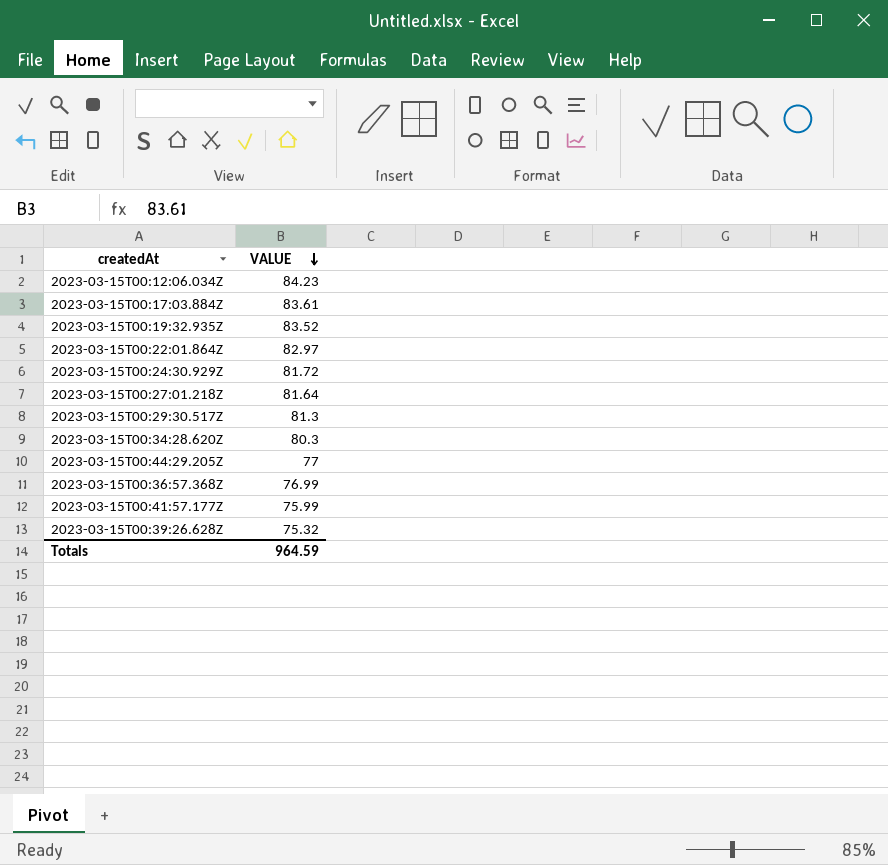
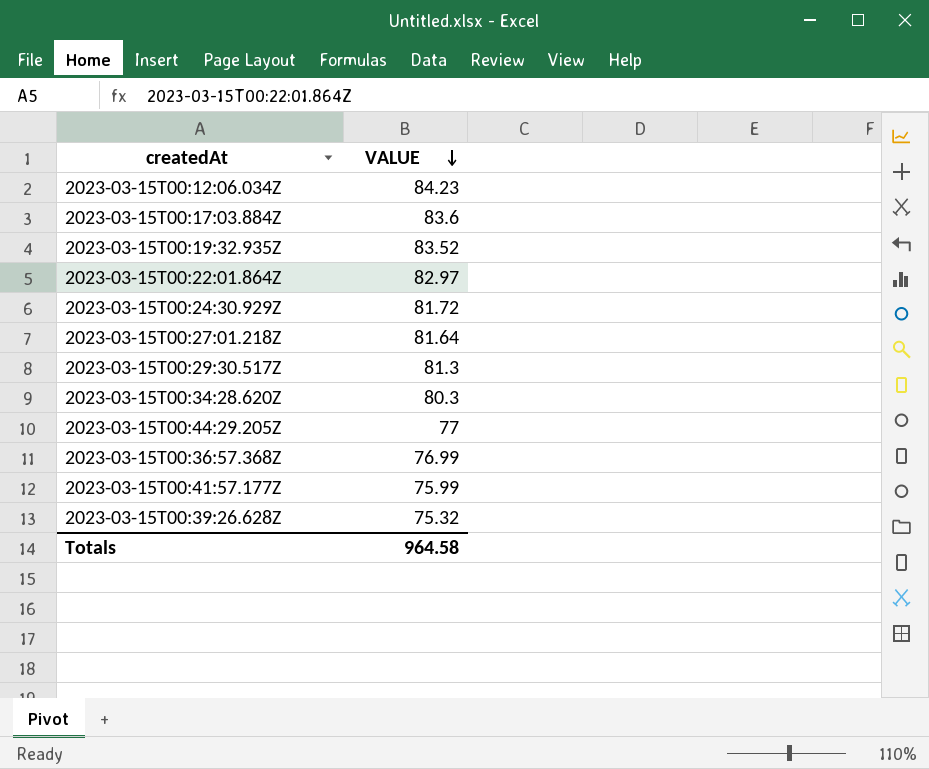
2023-03-15T00:17:03.884Z | VALUE: 83.61 -> 83.6
Totals | VALUE: 964.59 -> 964.58

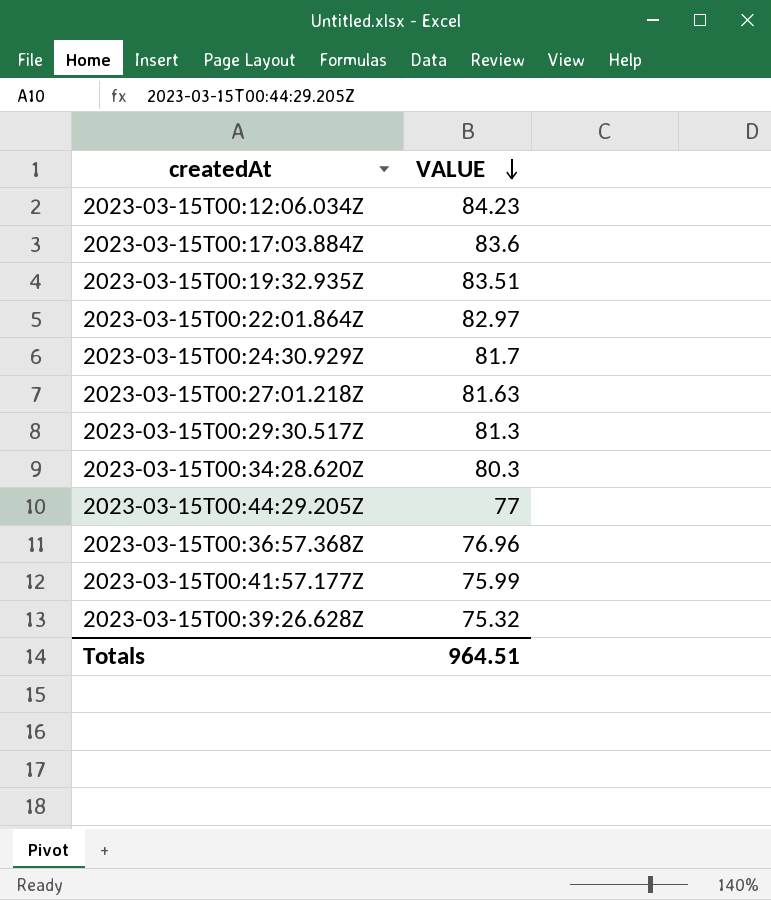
2023-03-15T00:19:32.935Z | VALUE: 83.52 -> 83.51
2023-03-15T00:24:30.929Z | VALUE: 81.72 -> 81.7
2023-03-15T00:27:01.218Z | VALUE: 81.64 -> 81.63
2023-03-15T00:36:57.368Z | VALUE: 76.99 -> 76.96
Totals | VALUE: 964.58 -> 964.51

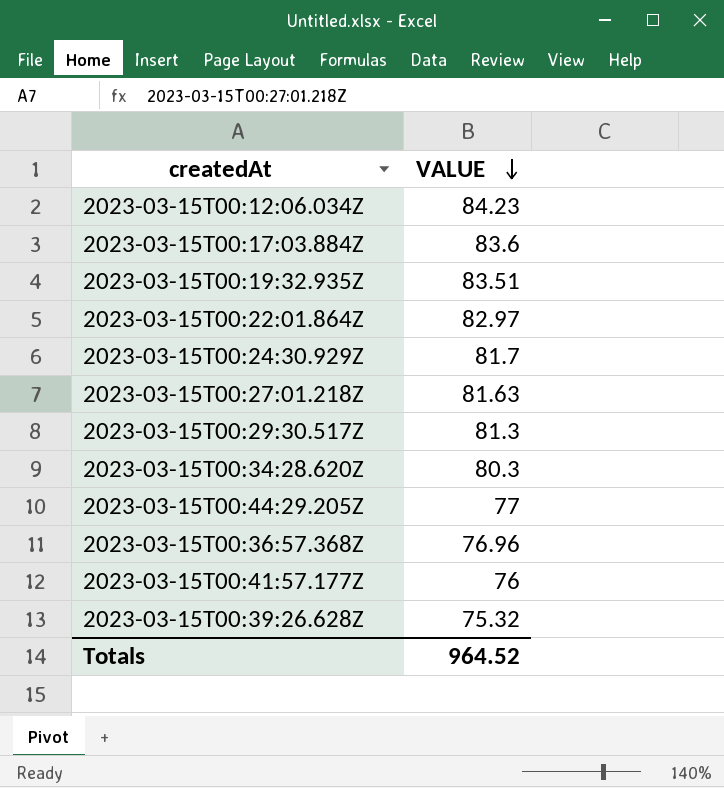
2023-03-15T00:41:57.177Z | VALUE: 75.99 -> 76
Totals | VALUE: 964.51 -> 964.52

